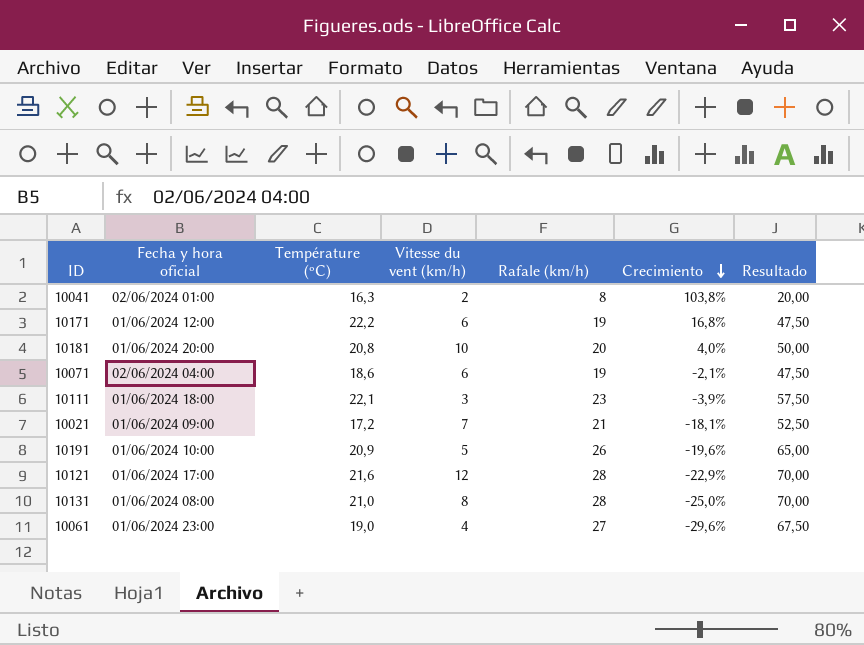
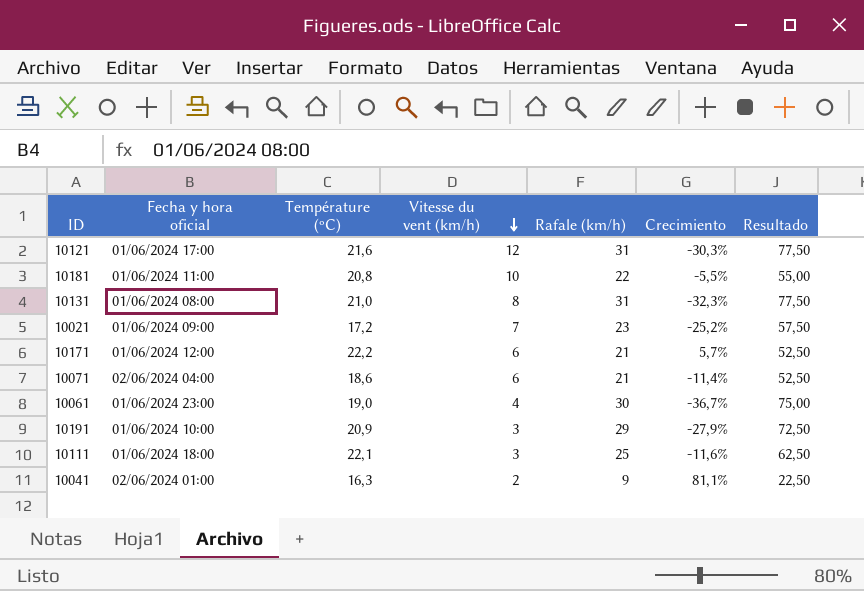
row order: Crecimiento descending -> Vitesse du vent (km/h) descending
10121 | Rafale (km/h): 28 -> 31
10121 | Crecimiento: -22,9% -> -30,3%
10121 | Resultado: 70,00 -> 77,50
10181 | Fecha y hora oficial: 01/06/2024 20:00 -> 01/06/2024 11:00
10181 | Rafale (km/h): 20 -> 22
10181 | Crecimiento: 4,0% -> -5,5%
10181 | Resultado: 50,00 -> 55,00
10131 | Rafale (km/h): 28 -> 31
10131 | Crecimiento: -25,0% -> -32,3%
10131 | Resultado: 70,00 -> 77,50
10021 | Rafale (km/h): 21 -> 23
10021 | Crecimiento: -18,1% -> -25,2%
10021 | Resultado: 52,50 -> 57,50
10171 | Rafale (km/h): 19 -> 21
10171 | Crecimiento: 16,8% -> 5,7%
10171 | Resultado: 47,50 -> 52,50
10071 | Rafale (km/h): 19 -> 21
10071 | Crecimiento: -2,1% -> -11,4%
10071 | Resultado: 47,50 -> 52,50
10061 | Rafale (km/h): 27 -> 30
10061 | Crecimiento: -29,6% -> -36,7%
10061 | Resultado: 67,50 -> 75,00
10191 | Vitesse du vent (km/h): 5 -> 3
10191 | Rafale (km/h): 26 -> 29
10191 | Crecimiento: -19,6% -> -27,9%
10191 | Resultado: 65,00 -> 72,50
10111 | Rafale (km/h): 23 -> 25
10111 | Crecimiento: -3,9% -> -11,6%
10111 | Resultado: 57,50 -> 62,50
10041 | Rafale (km/h): 8 -> 9
10041 | Crecimiento: 103,8% -> 81,1%
10041 | Resultado: 20,00 -> 22,50

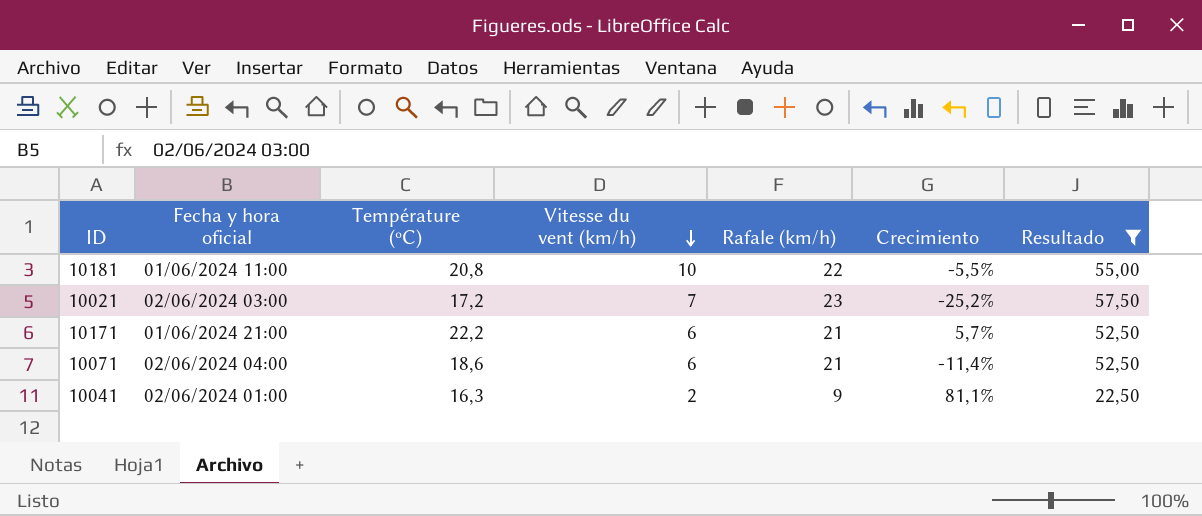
filter: none -> Resultado <= 57,50
10021 | Fecha y hora oficial: 01/06/2024 09:00 -> 02/06/2024 03:00
10171 | Fecha y hora oficial: 01/06/2024 12:00 -> 01/06/2024 21:00

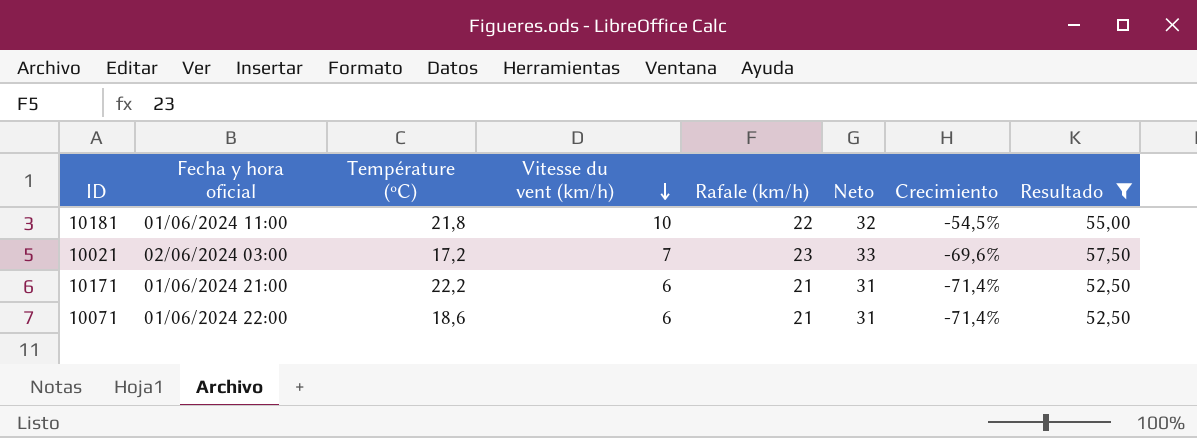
column Neto | formula: none -> [Rafale (km/h)] + 10
column Crecimiento | formula: ([Température (ºC)] - [Rafale (km/h)]) / [Rafale (km/h)] -> ([Vitesse du vent (km/h)] - [Rafale (km/h)]) / [Rafale (km/h)]
row 10041: 02/06/2024 01:00 | 16,3 | 2 | 9 | 81,1% | 22,50 -> none
10181 | Température (ºC): 20,8 -> 21,8
10071 | Fecha y hora oficial: 02/06/2024 04:00 -> 01/06/2024 22:00

